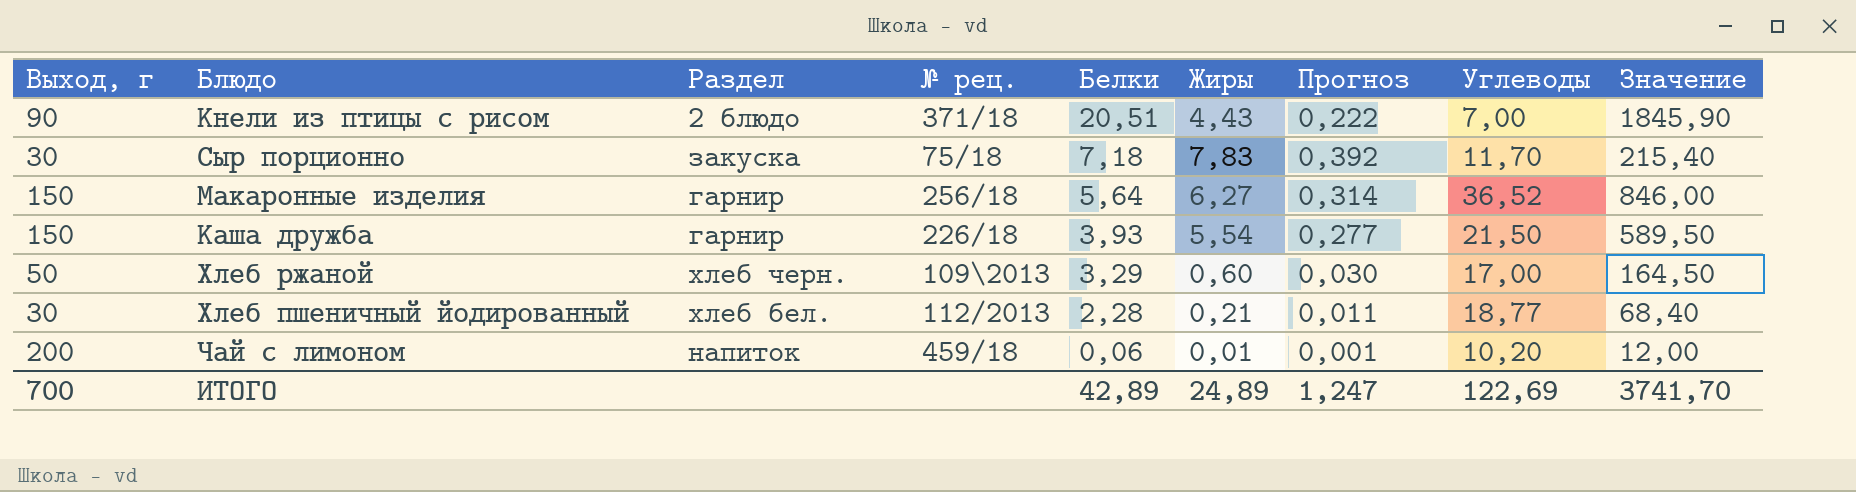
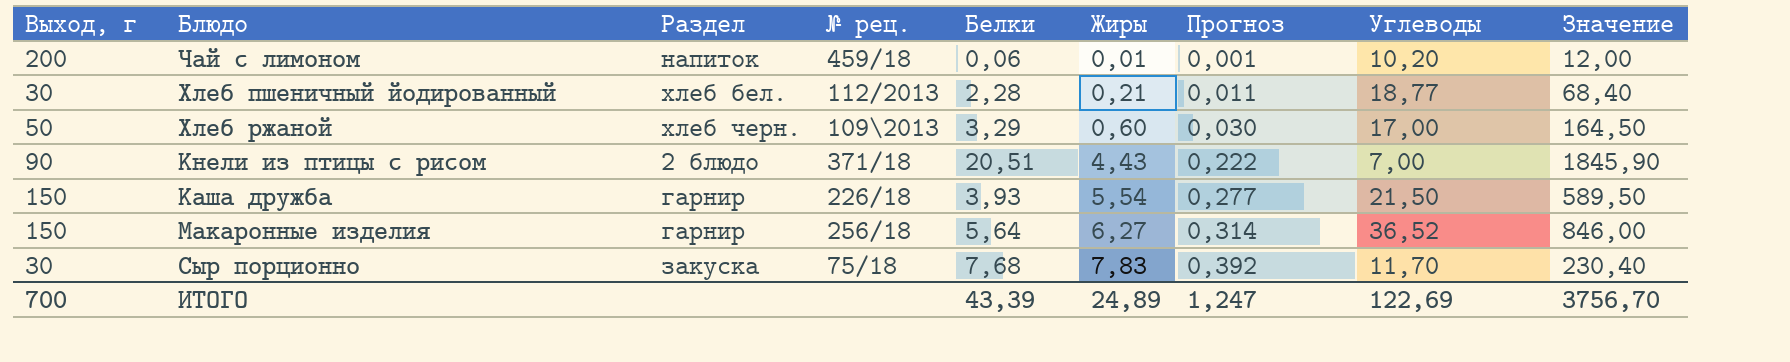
row order: Белки descending -> Жиры ascending
Сыр порционно | Белки: 7,18 -> 7,68
Сыр порционно | Значение: 215,40 -> 230,40
ИТОГО | Белки: 42,89 -> 43,39
ИТОГО | Значение: 3741,70 -> 3756,70

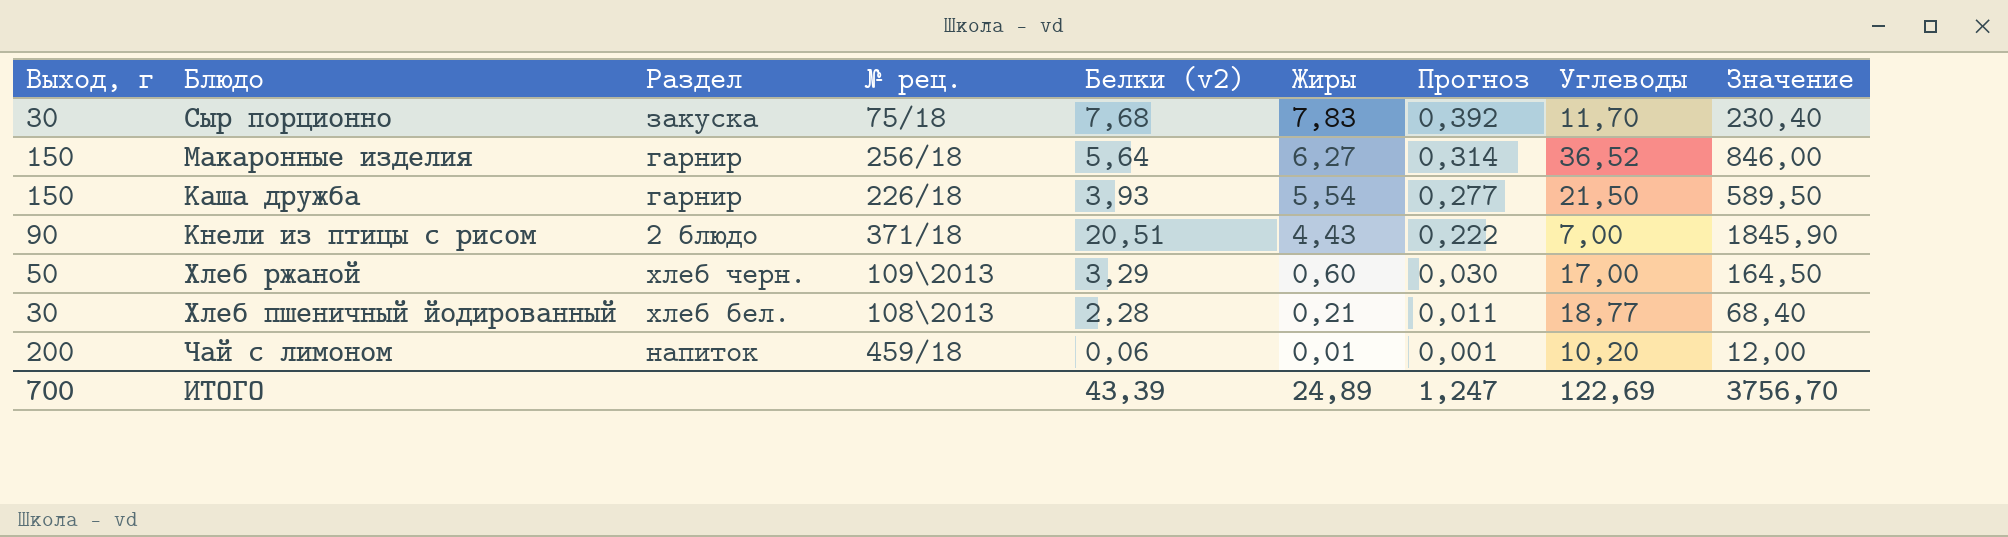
row order: Жиры ascending -> Жиры descending
column name: Белки -> Белки (v2)
Хлеб пшеничный йодированный | № рец.: 112/2013 -> 108\2013

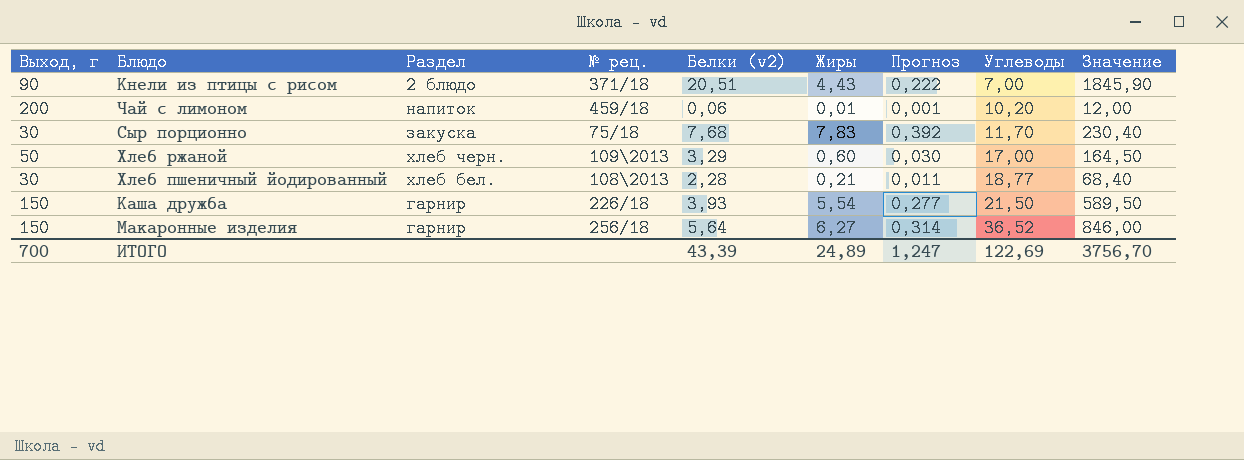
row order: Жиры descending -> Углеводы ascending

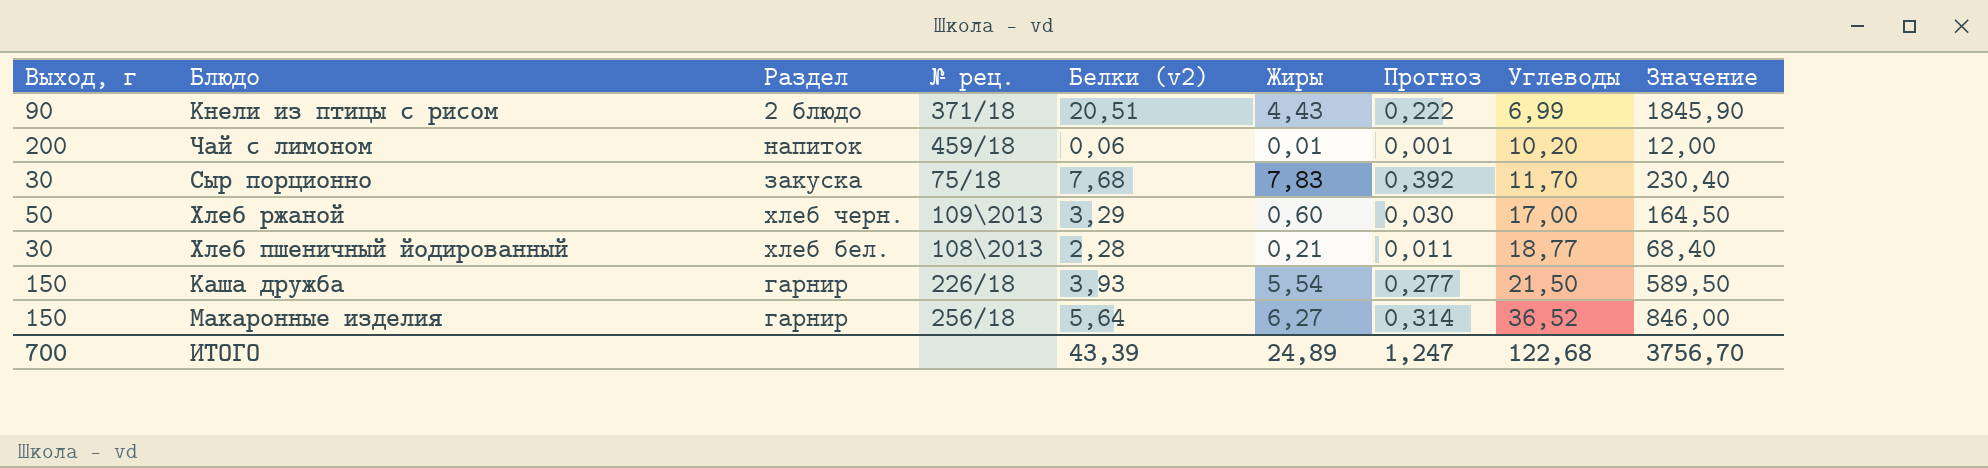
Кнели из птицы с рисом | Углеводы: 7,00 -> 6,99
ИТОГО | Углеводы: 122,69 -> 122,68

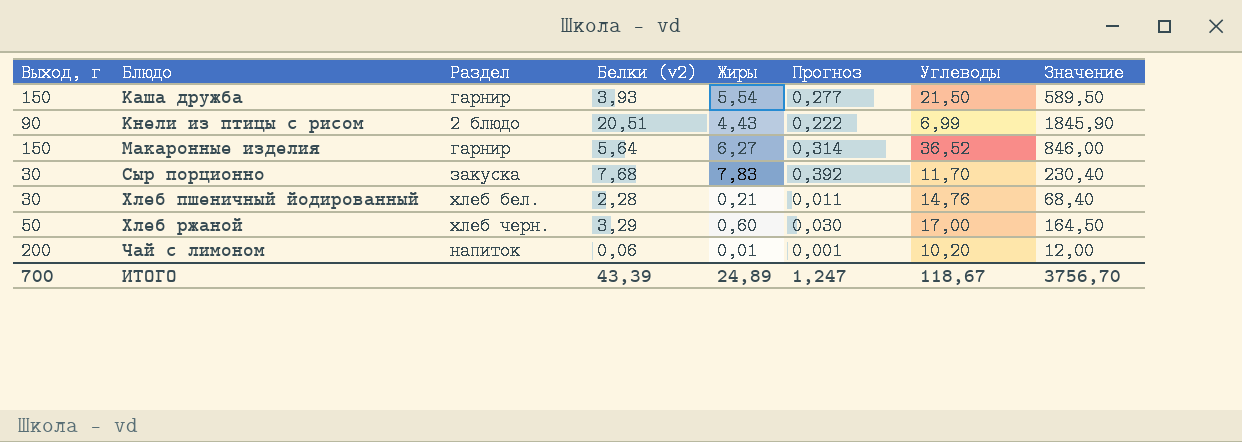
row order: Углеводы ascending -> Блюдо ascending
column № рец. | position: 4 -> none
Хлеб пшеничный йодированный | Углеводы: 18,77 -> 14,76
ИТОГО | Углеводы: 122,68 -> 118,67

